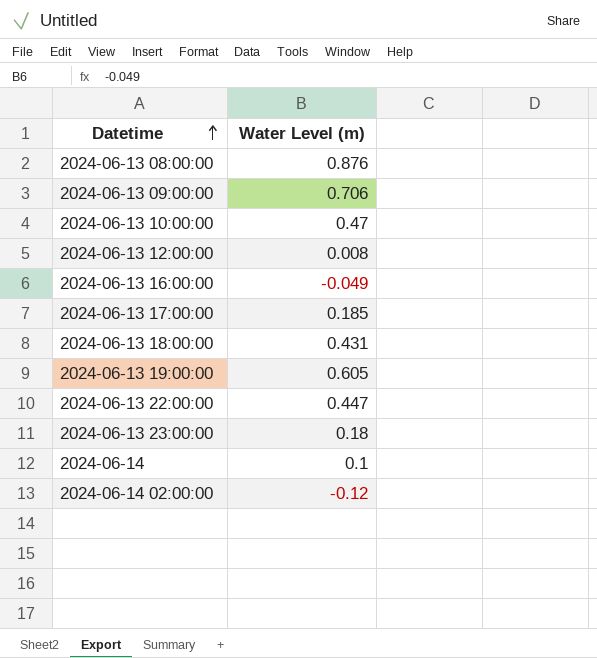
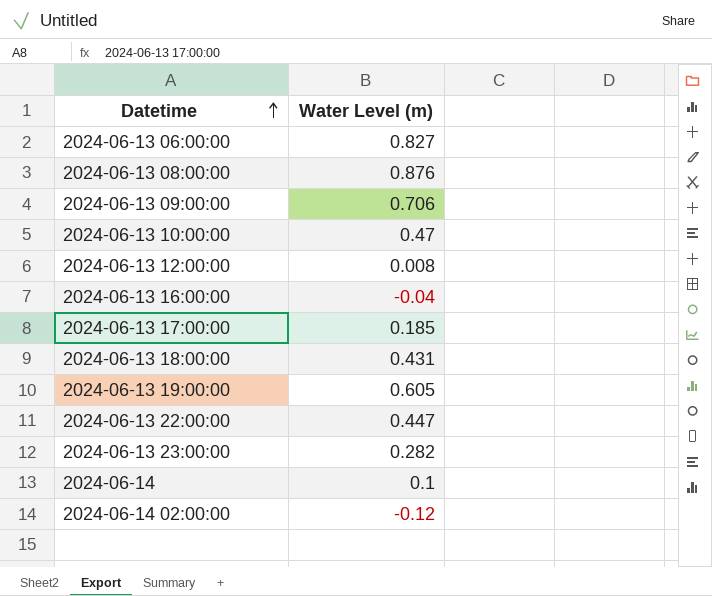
row 2024-06-13 06:00:00: none -> 0.827
2024-06-13 16:00:00 | Water Level (m): -0.049 -> -0.04
2024-06-13 23:00:00 | Water Level (m): 0.18 -> 0.282

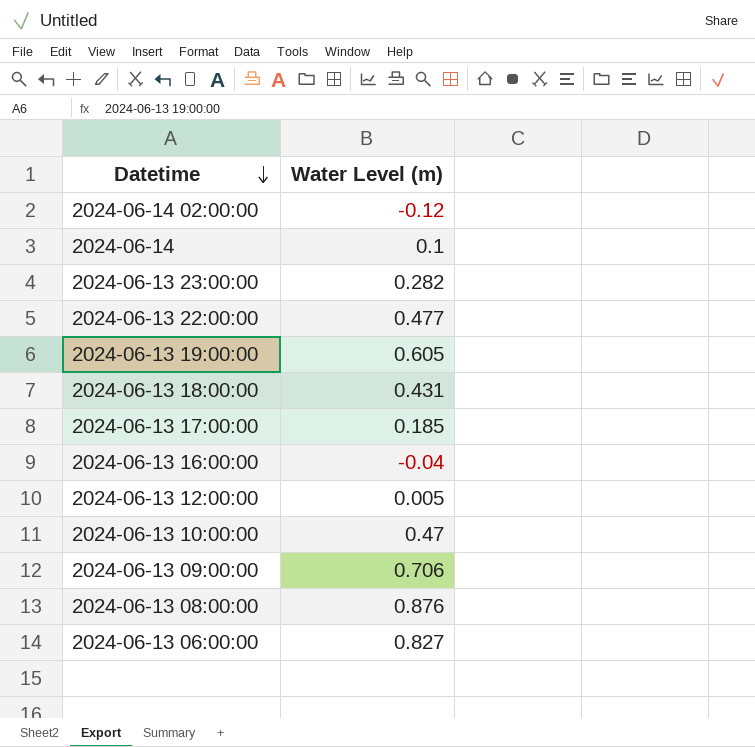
row order: Datetime ascending -> Datetime descending
2024-06-13 22:00:00 | Water Level (m): 0.447 -> 0.477
2024-06-13 12:00:00 | Water Level (m): 0.008 -> 0.005

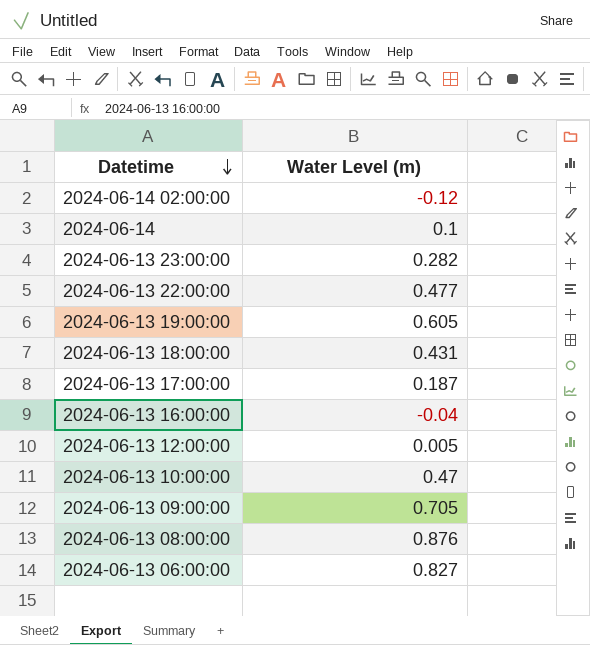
2024-06-13 17:00:00 | Water Level (m): 0.185 -> 0.187
2024-06-13 09:00:00 | Water Level (m): 0.706 -> 0.705

